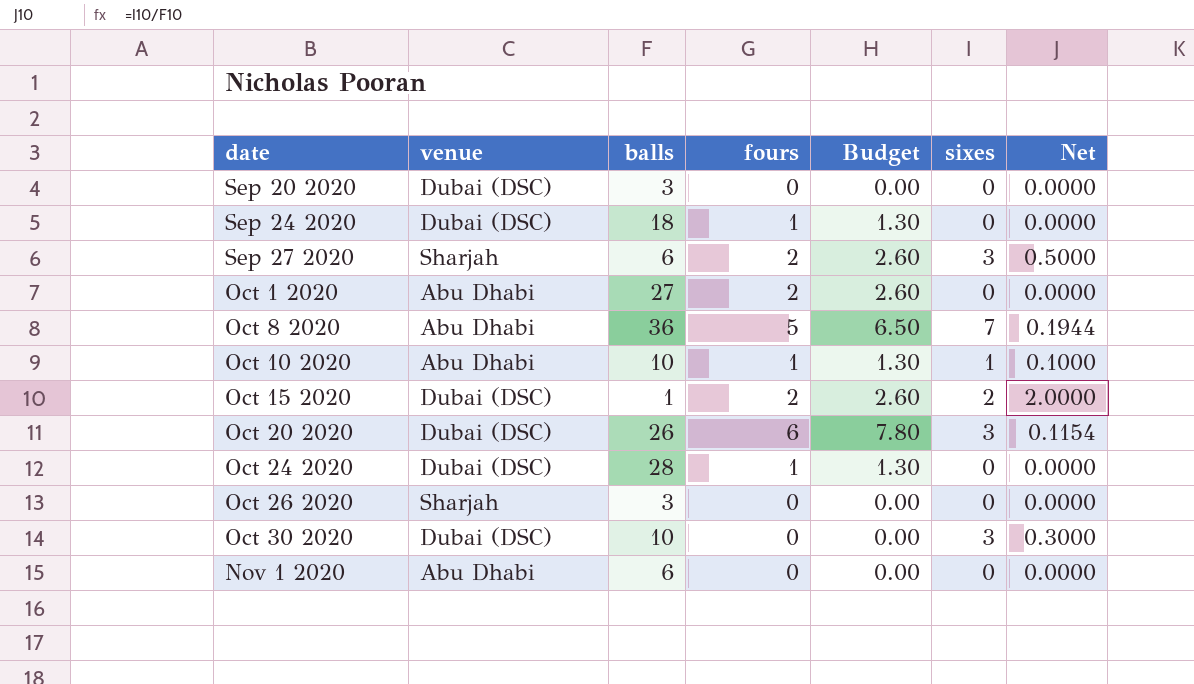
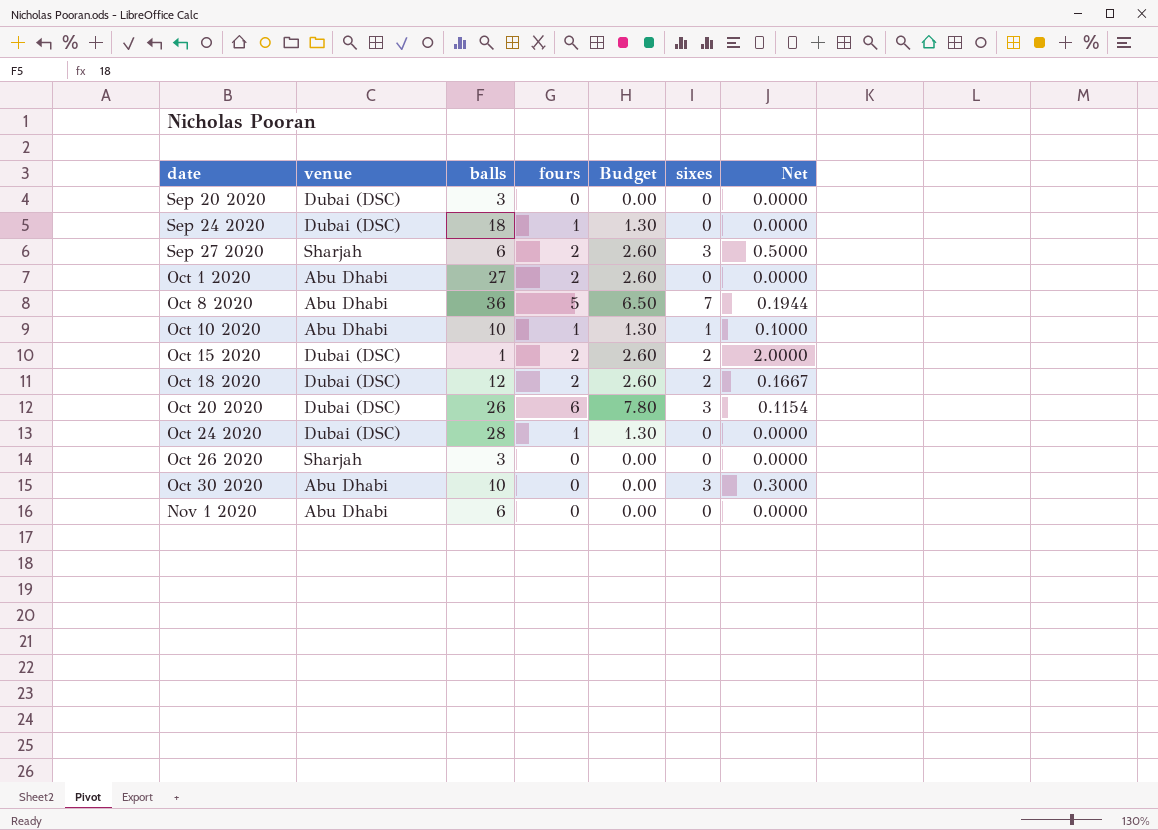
row Oct 18 2020: none -> Dubai (DSC) | 12 | 2 | 2.60 | 2 | 0.1667
Oct 30 2020 | venue: Dubai (DSC) -> Abu Dhabi

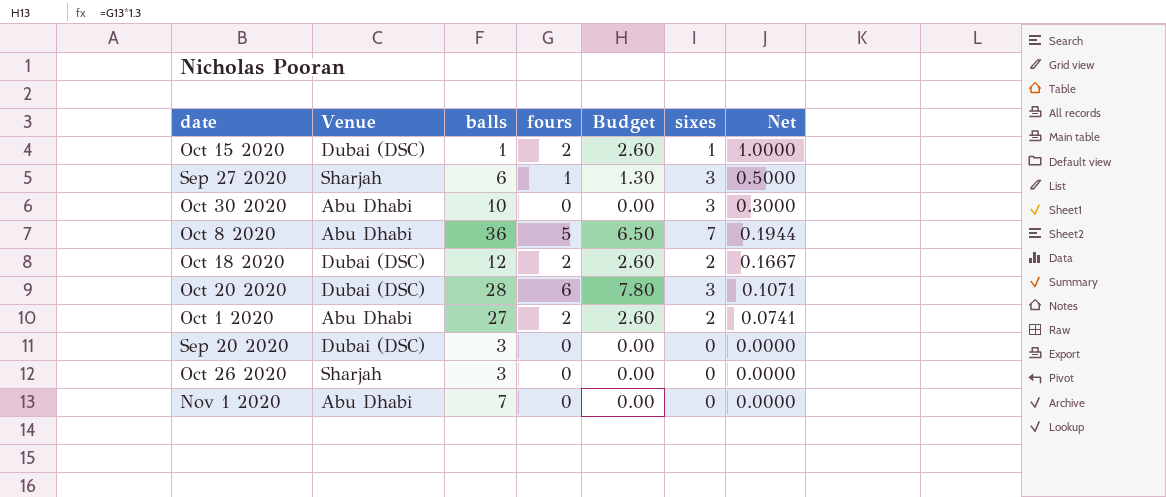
row order: date ascending -> Net descending
column name: venue -> Venue
row Sep 24 2020: Dubai (DSC) | 18 | 1 | 1.30 | 0 | 0.0000 -> none
row Oct 10 2020: Abu Dhabi | 10 | 1 | 1.30 | 1 | 0.1000 -> none
row Oct 24 2020: Dubai (DSC) | 28 | 1 | 1.30 | 0 | 0.0000 -> none
Oct 15 2020 | sixes: 2 -> 1
Oct 15 2020 | Net: 2.0000 -> 1.0000
Sep 27 2020 | fours: 2 -> 1
Sep 27 2020 | Budget: 2.60 -> 1.30
Oct 20 2020 | balls: 26 -> 28
Oct 20 2020 | Net: 0.1154 -> 0.1071
Oct 1 2020 | sixes: 0 -> 2
Oct 1 2020 | Net: 0.0000 -> 0.0741
Nov 1 2020 | balls: 6 -> 7

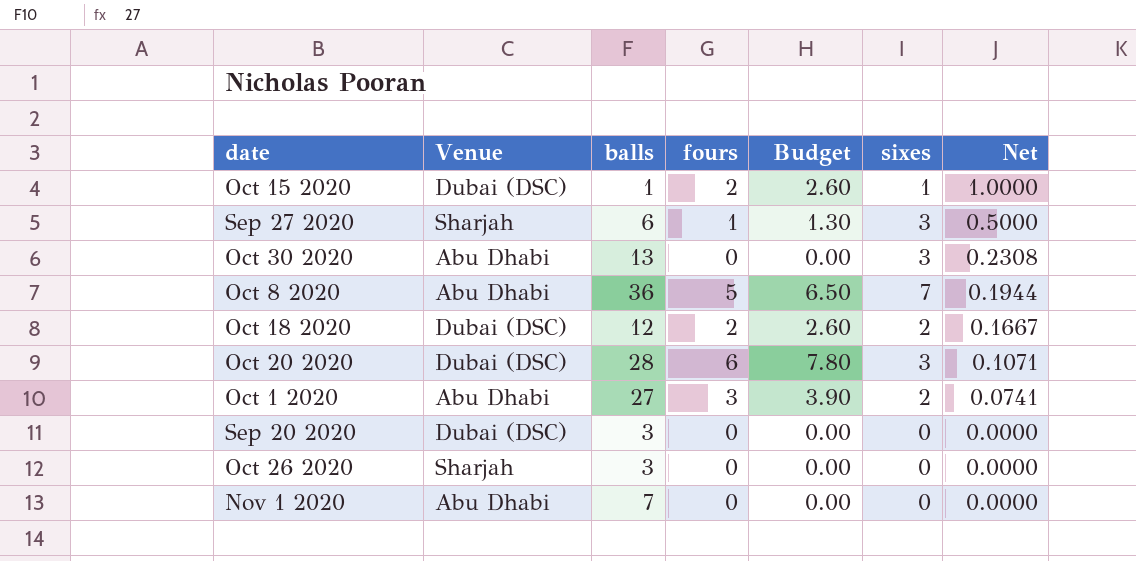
Oct 30 2020 | balls: 10 -> 13
Oct 30 2020 | Net: 0.3000 -> 0.2308
Oct 1 2020 | fours: 2 -> 3
Oct 1 2020 | Budget: 2.60 -> 3.90

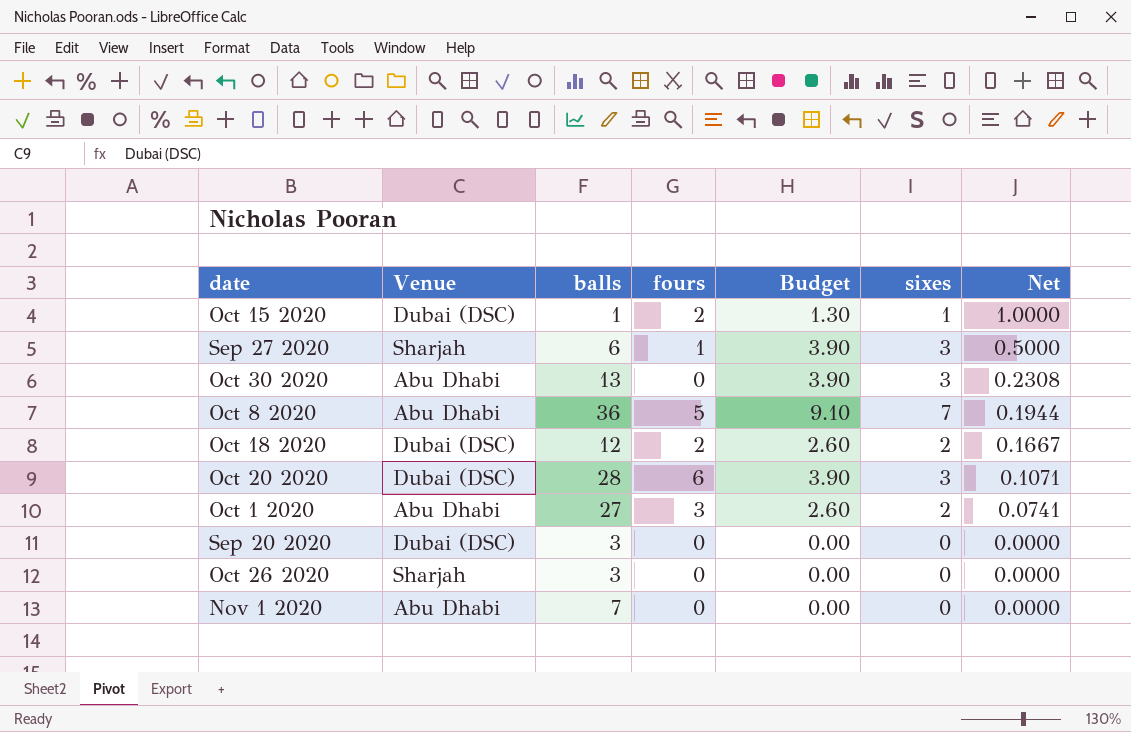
column Budget | formula: [fours] * 1.3 -> [sixes] * 1.3

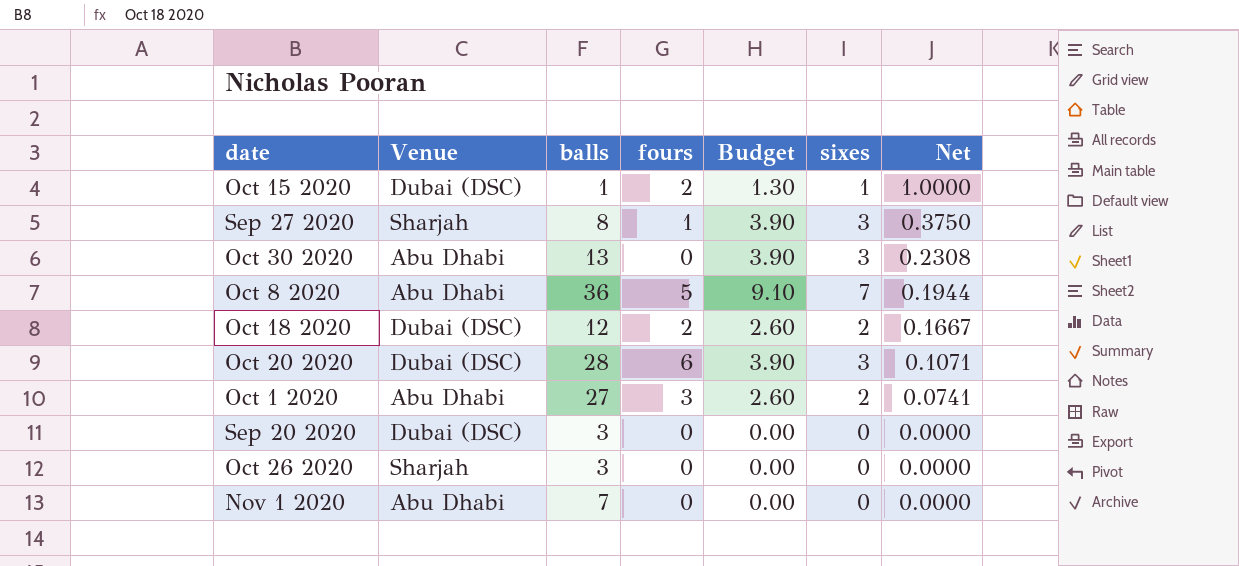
Sep 27 2020 | balls: 6 -> 8
Sep 27 2020 | Net: 0.5000 -> 0.3750

